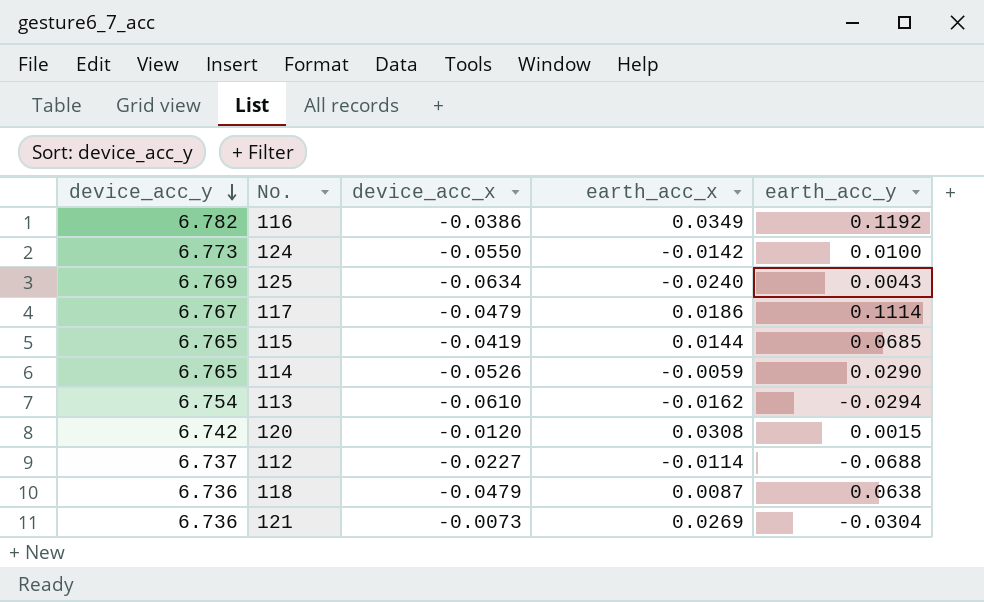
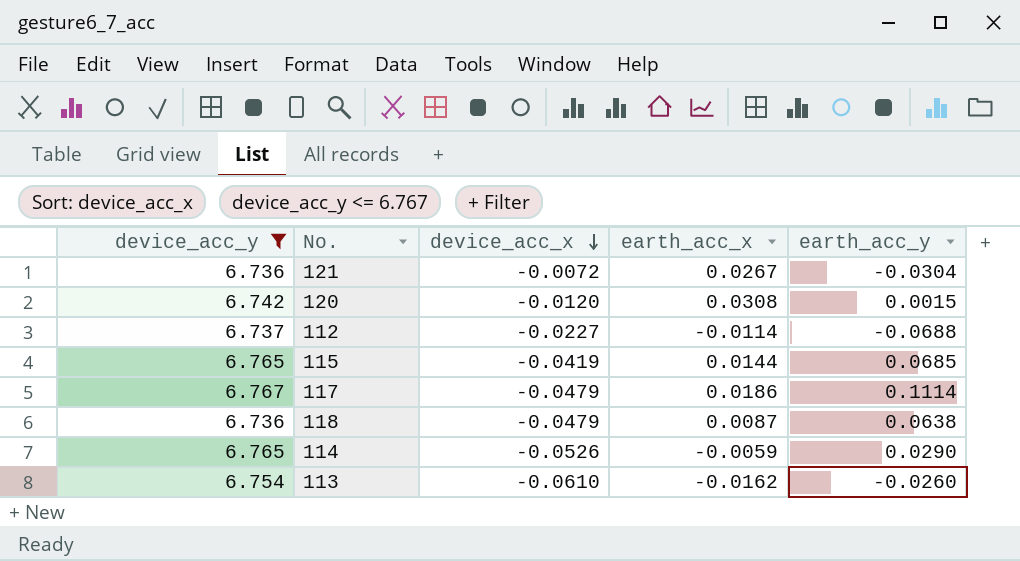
filter: none -> device_acc_y <= 6.767
row order: device_acc_y descending -> device_acc_x descending
121 | device_acc_x: -0.0073 -> -0.0072
121 | earth_acc_x: 0.0269 -> 0.0267
113 | earth_acc_y: -0.0294 -> -0.0260

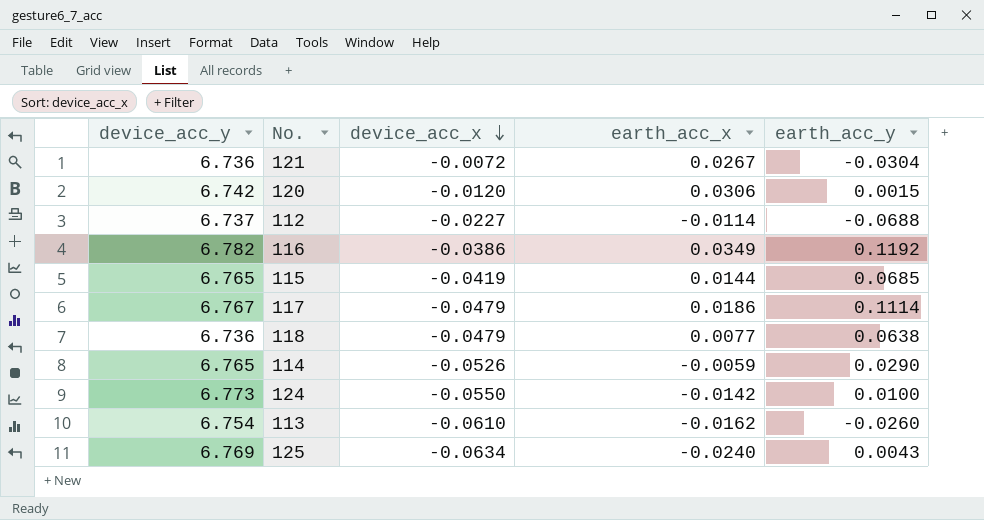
filter: device_acc_y <= 6.767 -> none
120 | earth_acc_x: 0.0308 -> 0.0306
118 | earth_acc_x: 0.0087 -> 0.0077

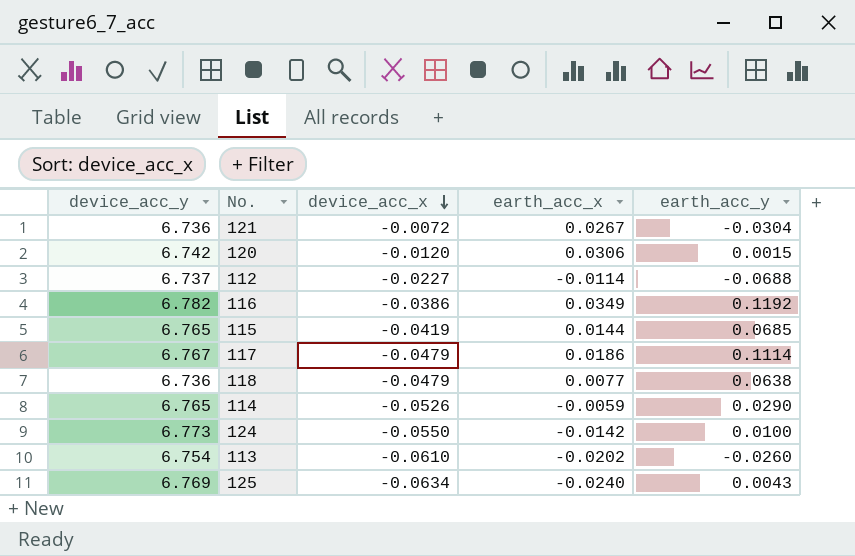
113 | earth_acc_x: -0.0162 -> -0.0202

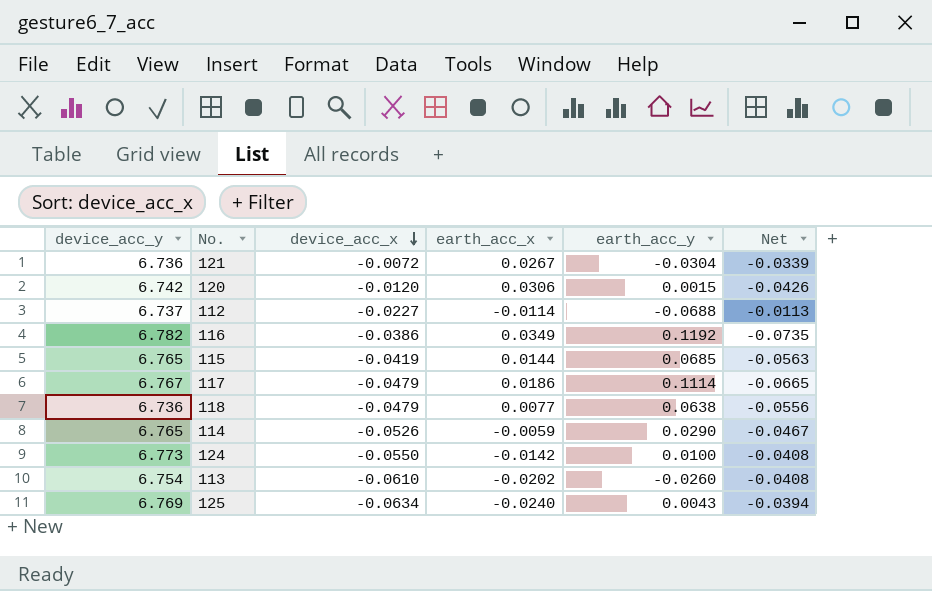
column Net | formula: none -> [device_acc_x] - [earth_acc_x]

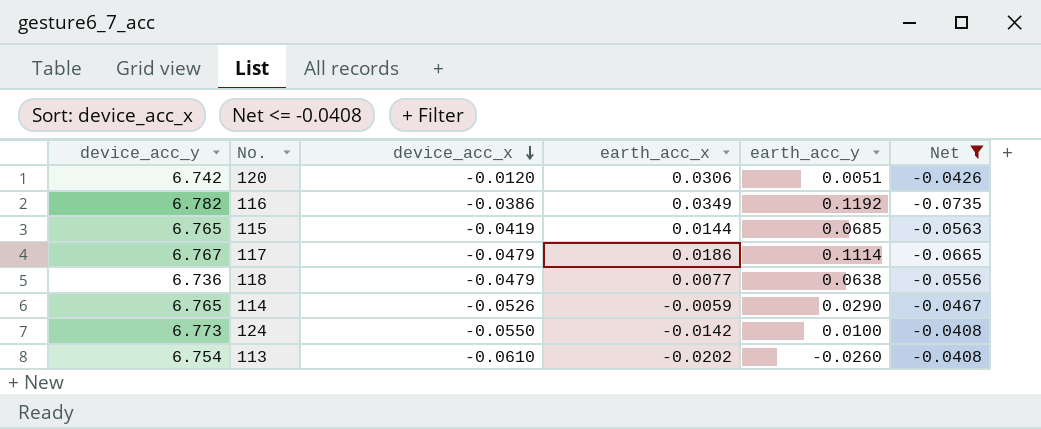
filter: none -> Net <= -0.0408
120 | earth_acc_y: 0.0015 -> 0.0051

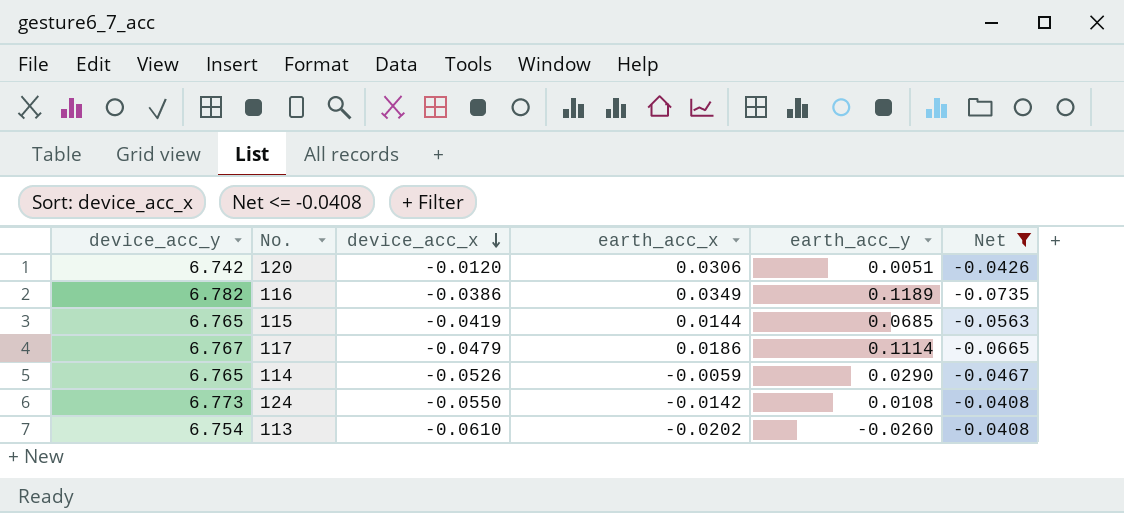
row 118: 6.736 | -0.0479 | 0.0077 | 0.0638 | -0.0556 -> none
116 | earth_acc_y: 0.1192 -> 0.1189
124 | earth_acc_y: 0.0100 -> 0.0108

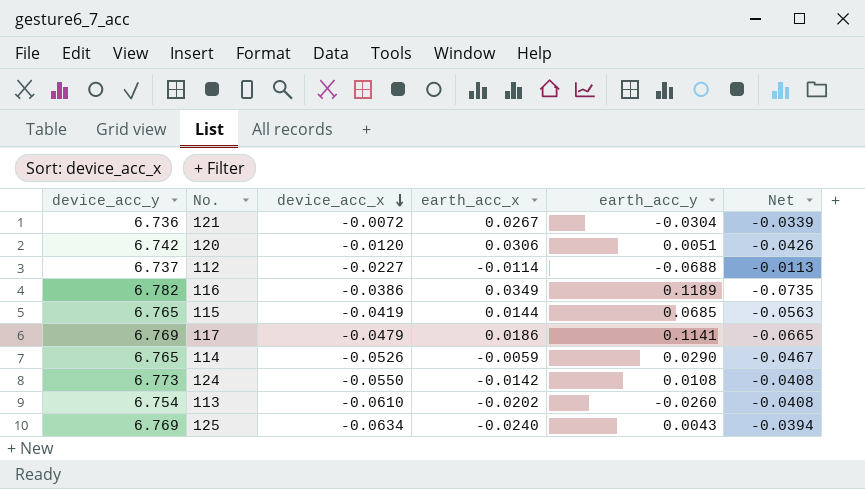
filter: Net <= -0.0408 -> none
117 | device_acc_y: 6.767 -> 6.769
117 | earth_acc_y: 0.1114 -> 0.1141

